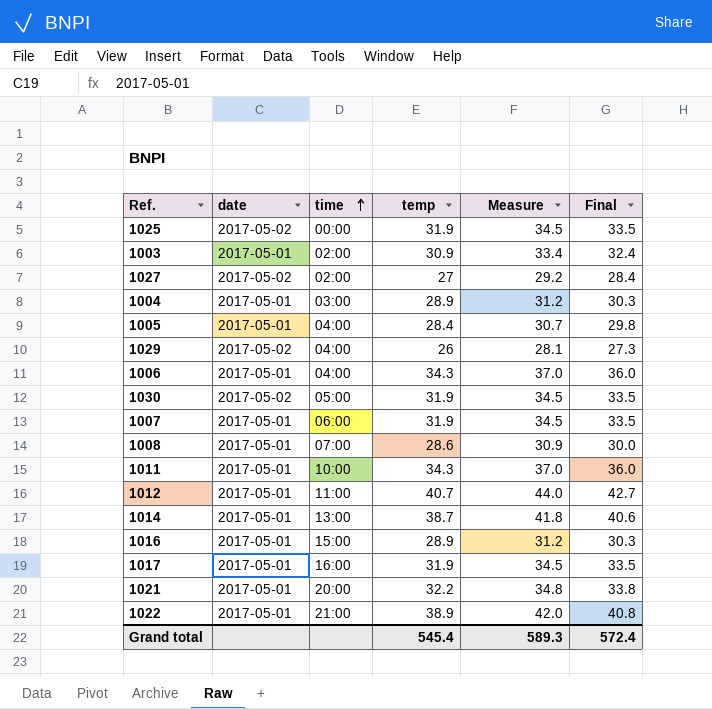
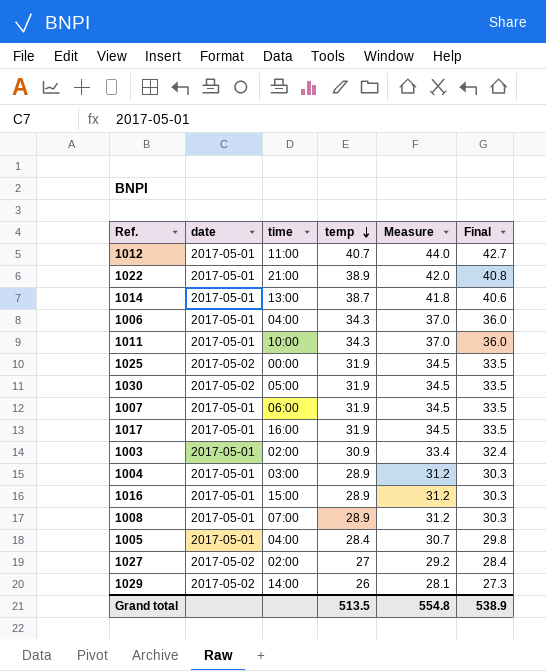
row order: time ascending -> temp descending
row 1021: 2017-05-01 | 20:00 | 32.2 | 34.8 | 33.8 -> none
1008 | temp: 28.6 -> 28.9
1008 | Measure: 30.9 -> 31.2
1008 | Final: 30.0 -> 30.3
1029 | time: 04:00 -> 14:00
Grand total | temp: 545.4 -> 513.5
Grand total | Measure: 589.3 -> 554.8
Grand total | Final: 572.4 -> 538.9

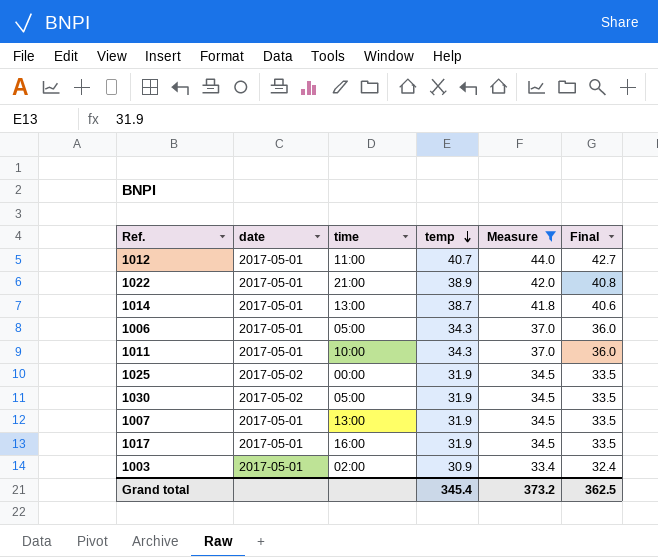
filter: none -> Measure >= 33.4
1006 | time: 04:00 -> 05:00
1007 | time: 06:00 -> 13:00
Grand total | temp: 513.5 -> 345.4
Grand total | Measure: 554.8 -> 373.2
Grand total | Final: 538.9 -> 362.5

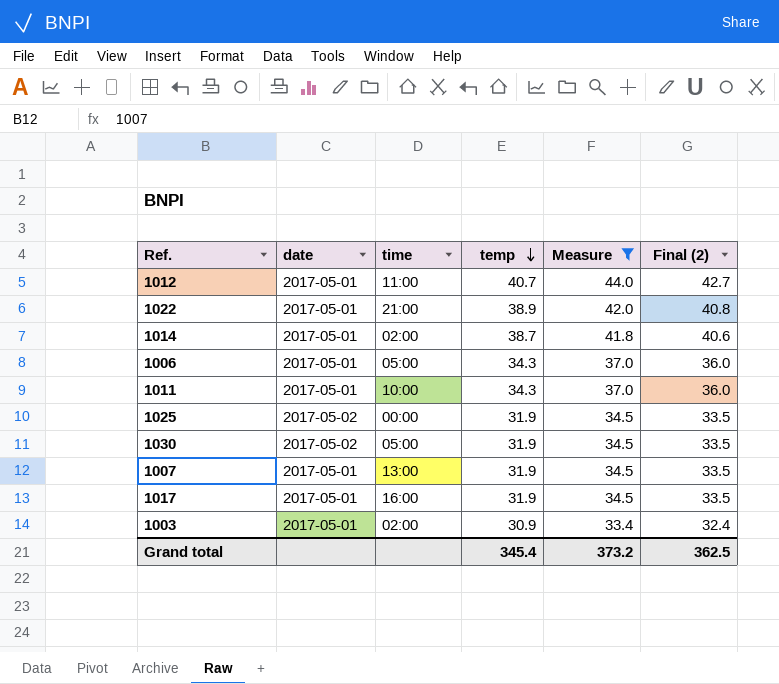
column name: Final -> Final (2)
1014 | time: 13:00 -> 02:00

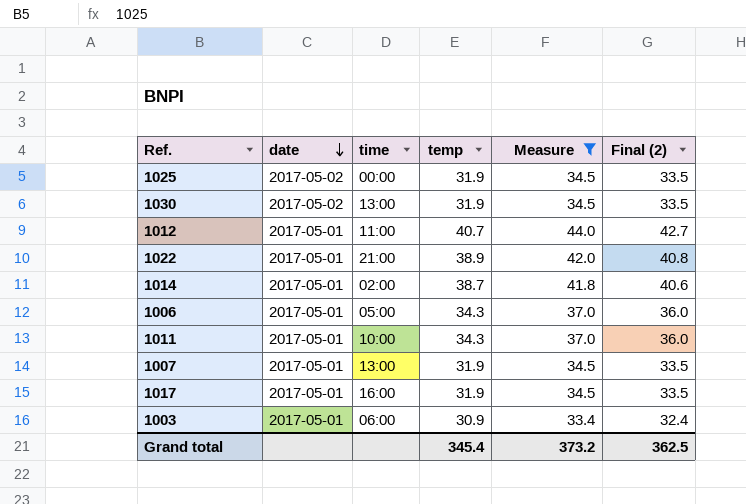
row order: temp descending -> date descending
1030 | time: 05:00 -> 13:00
1003 | time: 02:00 -> 06:00

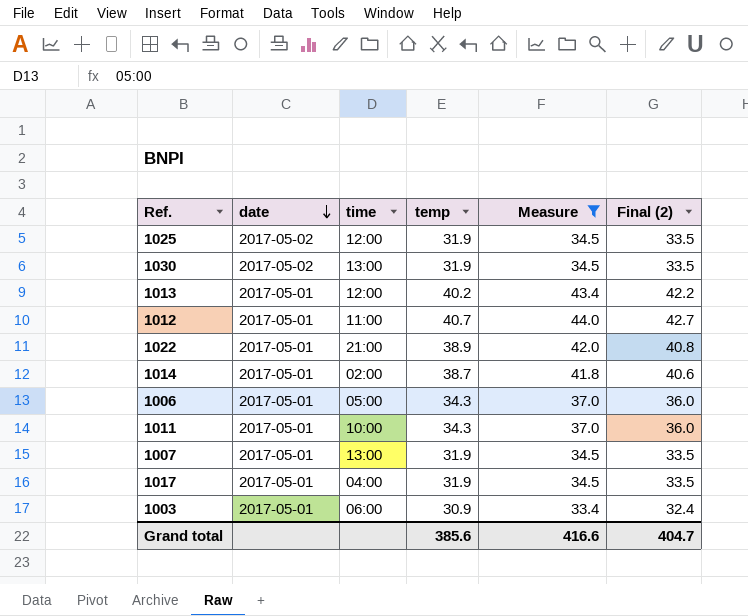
1025 | time: 00:00 -> 12:00
row 1013: none -> 2017-05-01 | 12:00 | 40.2 | 43.4 | 42.2
1017 | time: 16:00 -> 04:00
Grand total | temp: 345.4 -> 385.6
Grand total | Measure: 373.2 -> 416.6
Grand total | Final (2): 362.5 -> 404.7

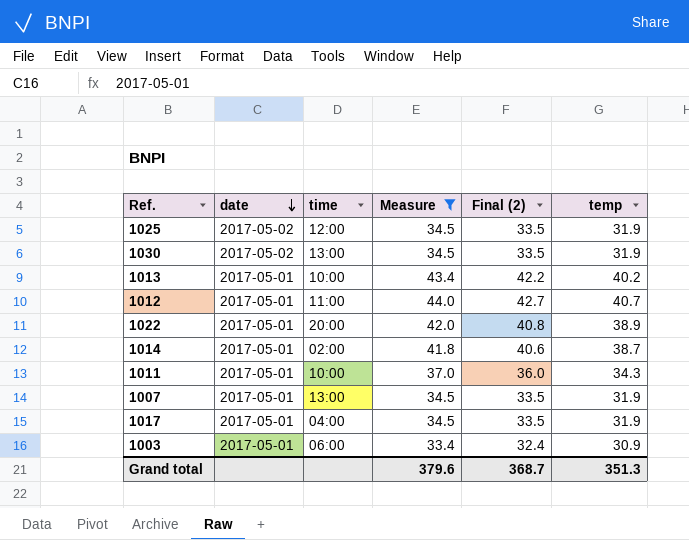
column temp | position: 4 -> 6
row 1006: 2017-05-01 | 05:00 | 34.3 | 37.0 | 36.0 -> none
1013 | time: 12:00 -> 10:00
1022 | time: 21:00 -> 20:00
Grand total | Measure: 416.6 -> 379.6
Grand total | Final (2): 404.7 -> 368.7
Grand total | temp: 385.6 -> 351.3

